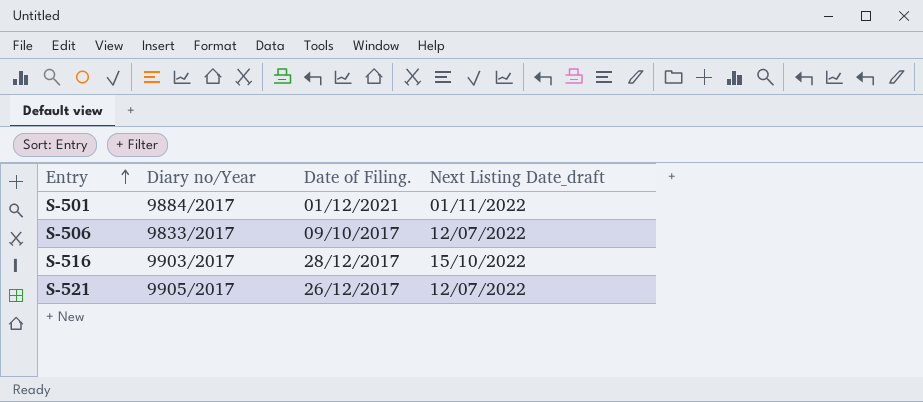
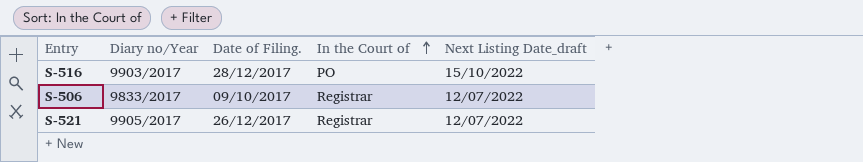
row order: Entry ascending -> In the Court of ascending
column In the Court of | position: none -> 4
row S-501: 9884/2017 | 01/12/2021 | 01/11/2022 -> none

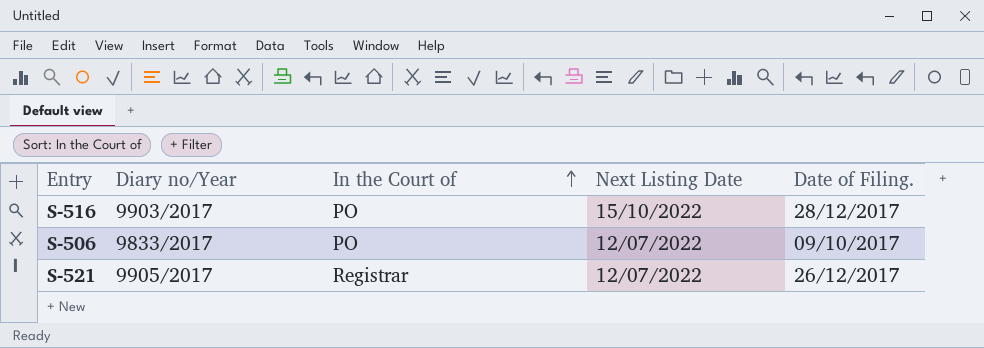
column name: Next Listing Date_draft -> Next Listing Date
column Date of Filing. | position: 3 -> 5
S-506 | In the Court of: Registrar -> PO

